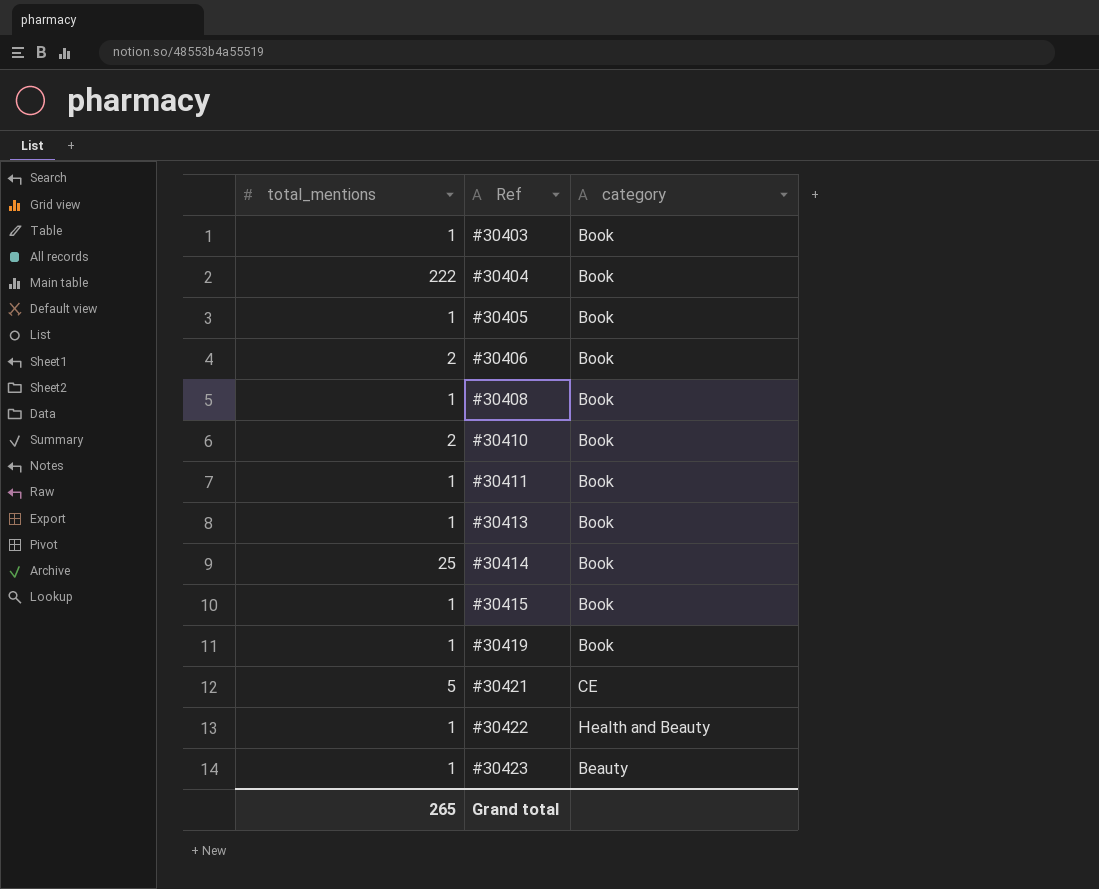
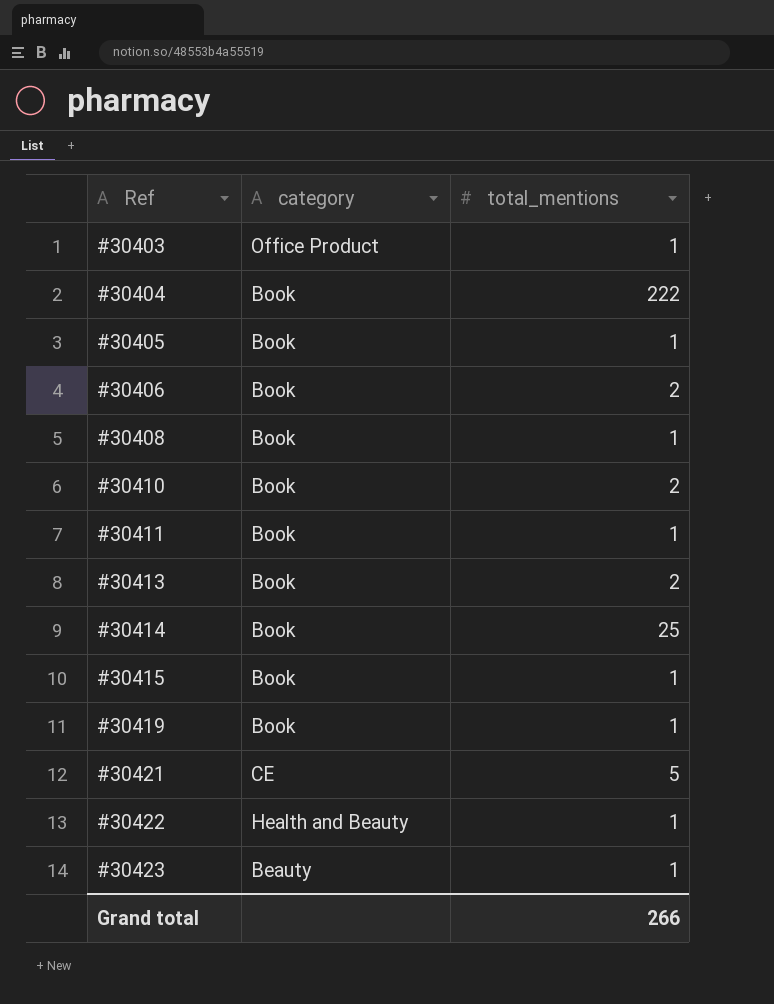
column total_mentions | position: 1 -> 3
#30403 | category: Book -> Office Product
#30413 | total_mentions: 1 -> 2
Grand total | total_mentions: 265 -> 266

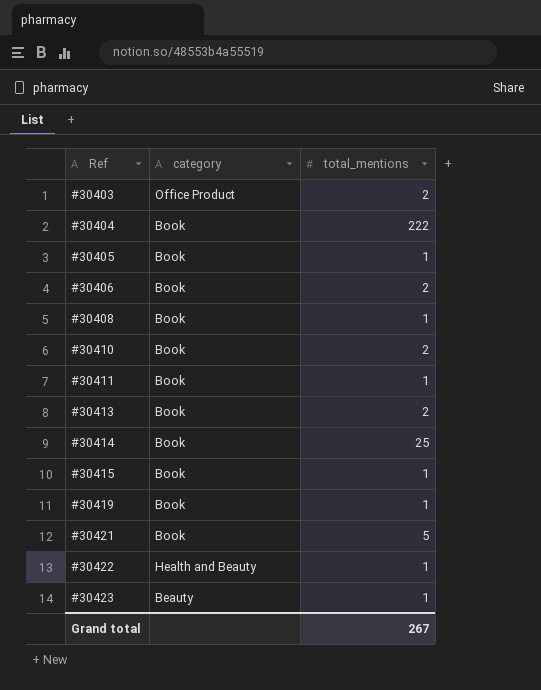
#30403 | total_mentions: 1 -> 2
#30421 | category: CE -> Book
Grand total | total_mentions: 266 -> 267

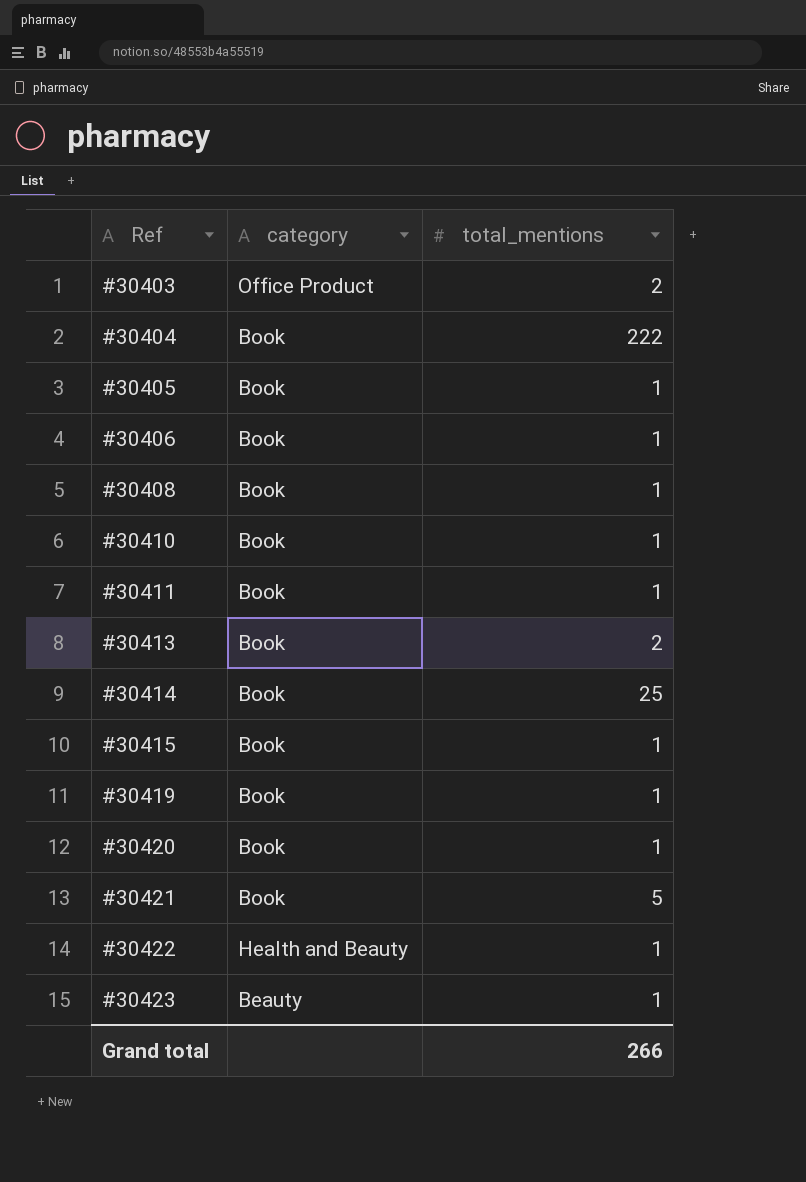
#30406 | total_mentions: 2 -> 1
#30410 | total_mentions: 2 -> 1
row #30420: none -> Book | 1
Grand total | total_mentions: 267 -> 266

